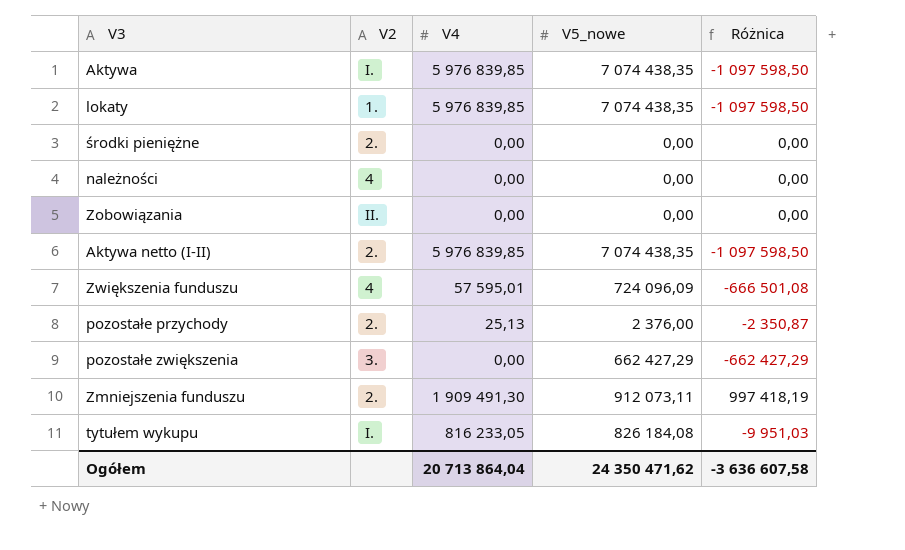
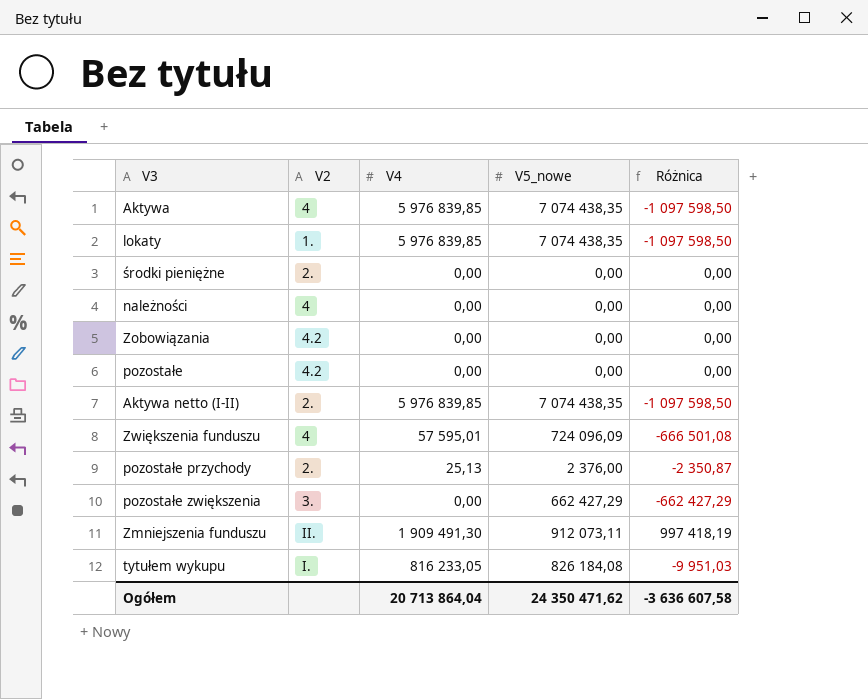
Aktywa | V2: I. -> 4
Zobowiązania | V2: II. -> 4.2
row pozostałe: none -> 4.2 | 0,00 | 0,00 | 0,00
Zmniejszenia funduszu | V2: 2. -> II.

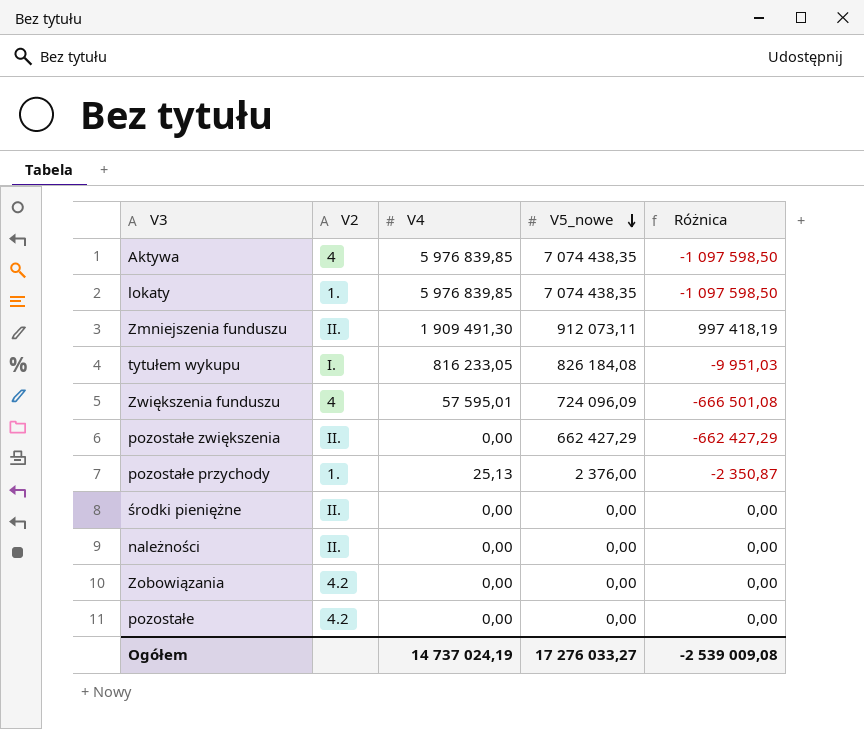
row order: none -> V5_nowe descending
row Aktywa netto (I-II): 2. | 5 976 839,85 | 7 074 438,35 | -1 097 598,50 -> none
pozostałe zwiększenia | V2: 3. -> II.
pozostałe przychody | V2: 2. -> 1.
środki pieniężne | V2: 2. -> II.
należności | V2: 4 -> II.
Ogółem | V4: 20 713 864,04 -> 14 737 024,19
Ogółem | V5_nowe: 24 350 471,62 -> 17 276 033,27
Ogółem | Różnica: -3 636 607,58 -> -2 539 009,08

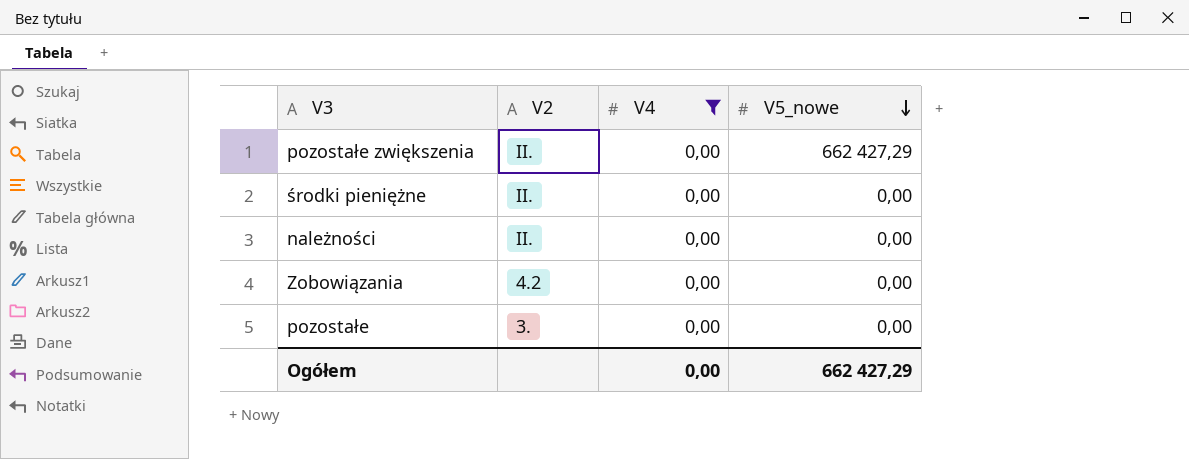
filter: none -> V4 = 0,00
column Różnica | formula: [V4] - [V5_nowe] -> none
pozostałe | V2: 4.2 -> 3.
Ogółem | V4: 14 737 024,19 -> 0,00
Ogółem | V5_nowe: 17 276 033,27 -> 662 427,29

